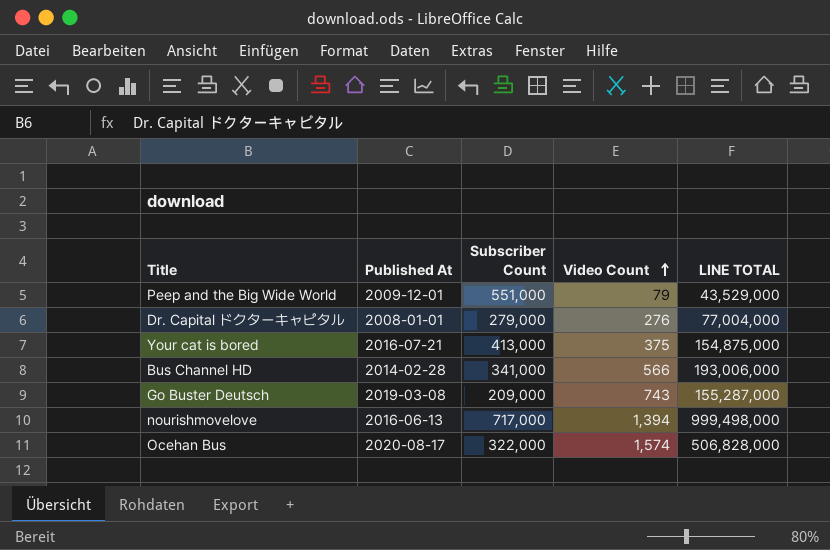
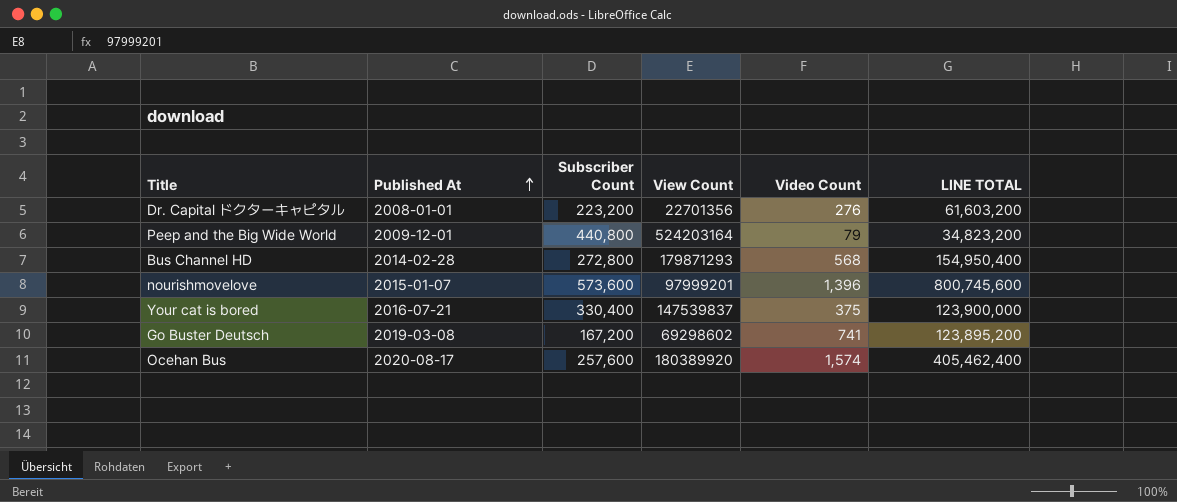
row order: Video Count ascending -> Published At ascending
column View Count | position: none -> 4
Dr. Capital ドクターキャピタル | Subscriber Count: 279,000 -> 223,200
Dr. Capital ドクターキャピタル | LINE TOTAL: 77,004,000 -> 61,603,200
Peep and the Big Wide World | Subscriber Count: 551,000 -> 440,800
Peep and the Big Wide World | LINE TOTAL: 43,529,000 -> 34,823,200
Bus Channel HD | Subscriber Count: 341,000 -> 272,800
Bus Channel HD | Video Count: 566 -> 568
Bus Channel HD | LINE TOTAL: 193,006,000 -> 154,950,400
nourishmovelove | Published At: 2016-06-13 -> 2015-01-07
nourishmovelove | Subscriber Count: 717,000 -> 573,600
nourishmovelove | Video Count: 1,394 -> 1,396
nourishmovelove | LINE TOTAL: 999,498,000 -> 800,745,600
Your cat is bored | Subscriber Count: 413,000 -> 330,400
Your cat is bored | LINE TOTAL: 154,875,000 -> 123,900,000
Go Buster Deutsch | Subscriber Count: 209,000 -> 167,200
Go Buster Deutsch | Video Count: 743 -> 741
Go Buster Deutsch | LINE TOTAL: 155,287,000 -> 123,895,200
Ocehan Bus | Subscriber Count: 322,000 -> 257,600
Ocehan Bus | LINE TOTAL: 506,828,000 -> 405,462,400

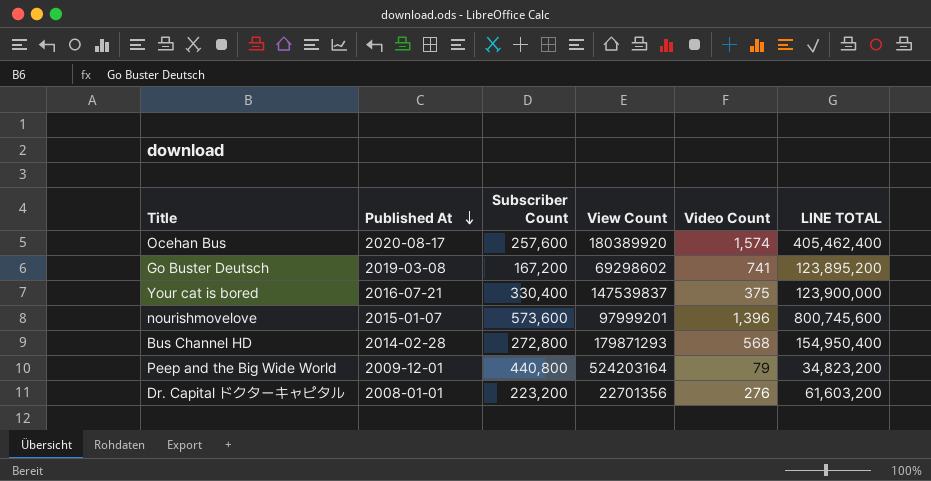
row order: Published At ascending -> Published At descending

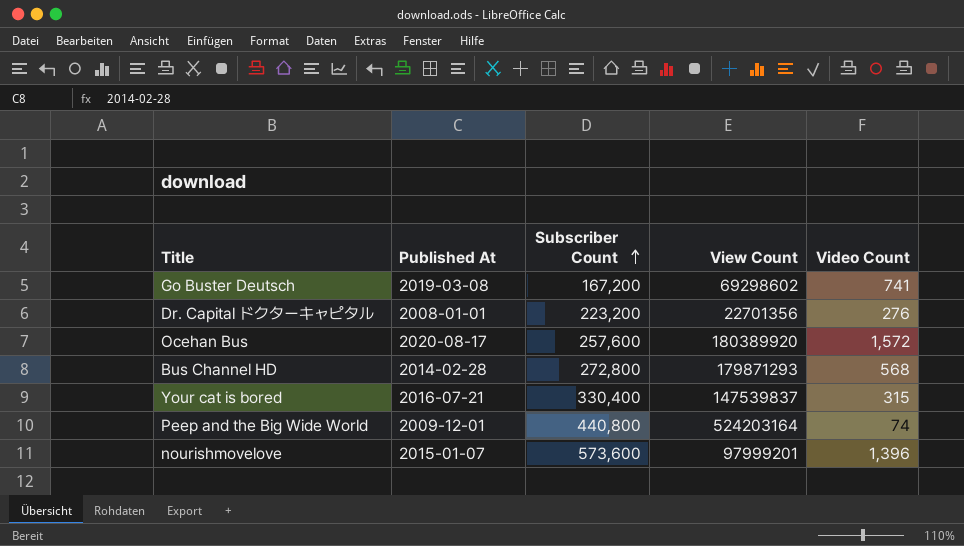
row order: Published At descending -> Subscriber Count ascending
column LINE TOTAL | formula: [Subscriber Count] * [Video Count] -> none
Ocehan Bus | Video Count: 1,574 -> 1,572
Your cat is bored | Video Count: 375 -> 315
Peep and the Big Wide World | Video Count: 79 -> 74

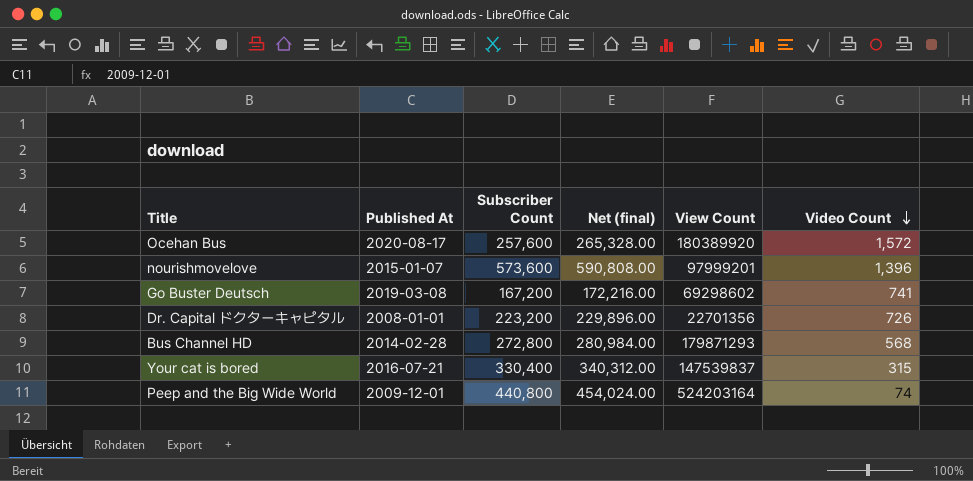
row order: Subscriber Count ascending -> Video Count descending
column Net (final) | formula: none -> [Subscriber Count] * 1.03
Dr. Capital ドクターキャピタル | Video Count: 276 -> 726

